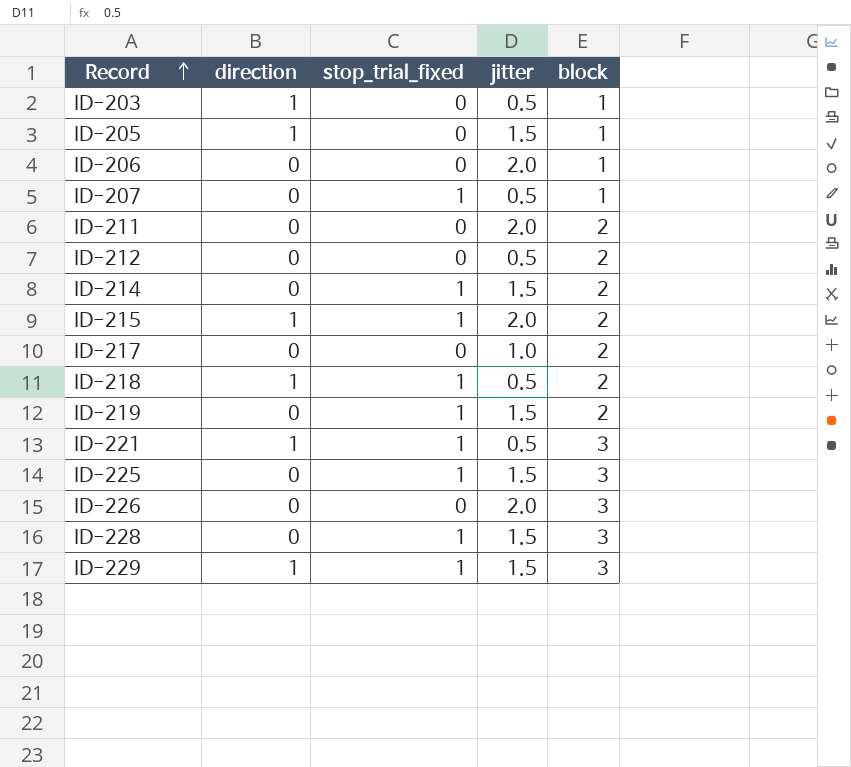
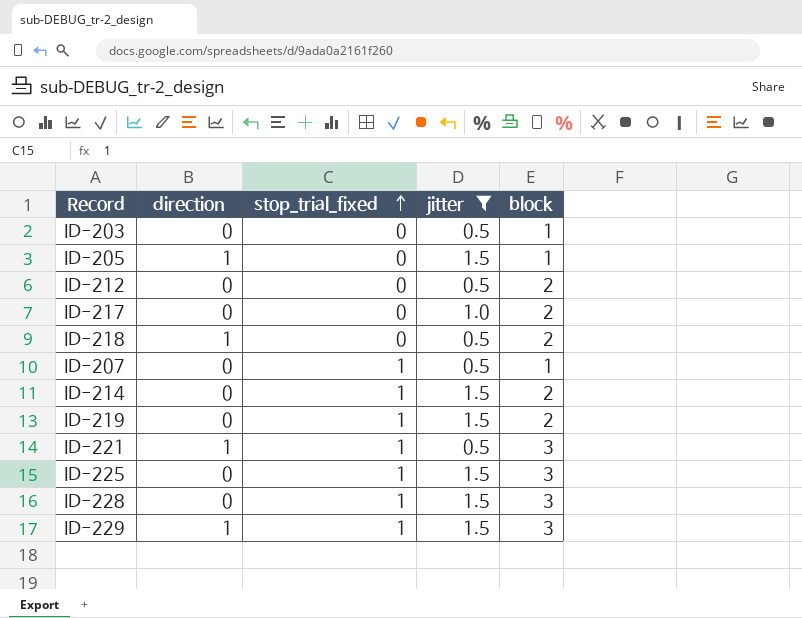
filter: none -> jitter != 2.0
row order: Record ascending -> stop_trial_fixed ascending
ID-203 | direction: 1 -> 0
ID-218 | stop_trial_fixed: 1 -> 0

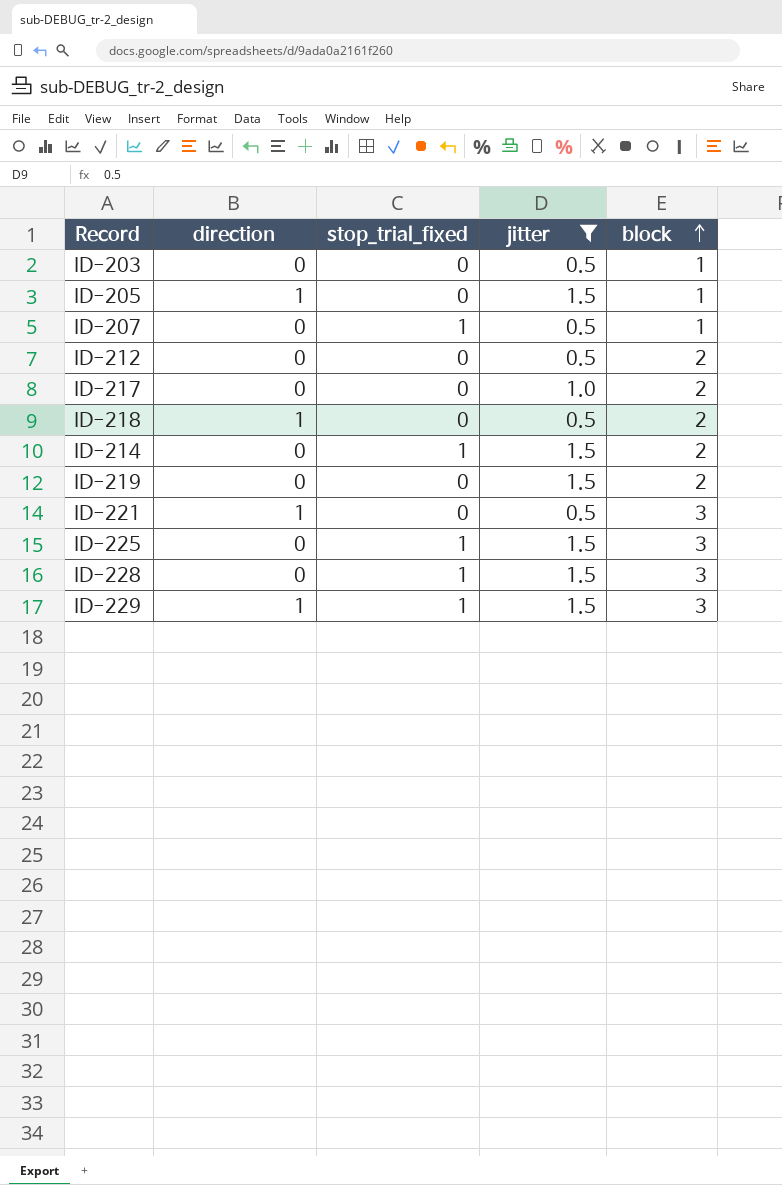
row order: stop_trial_fixed ascending -> block ascending
ID-219 | stop_trial_fixed: 1 -> 0
ID-221 | stop_trial_fixed: 1 -> 0

